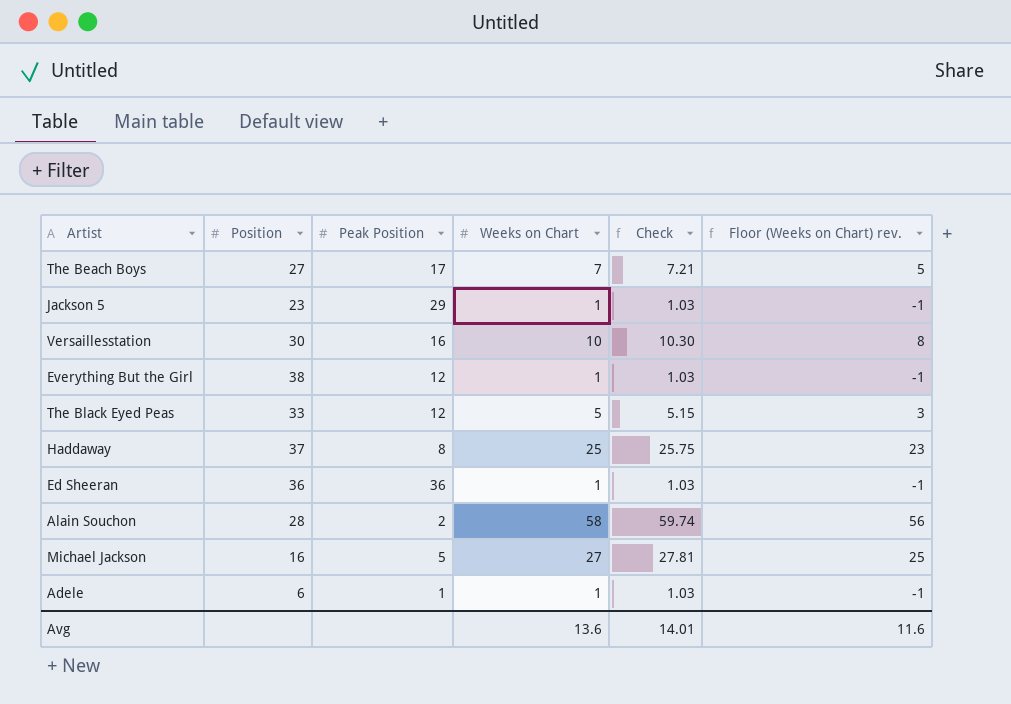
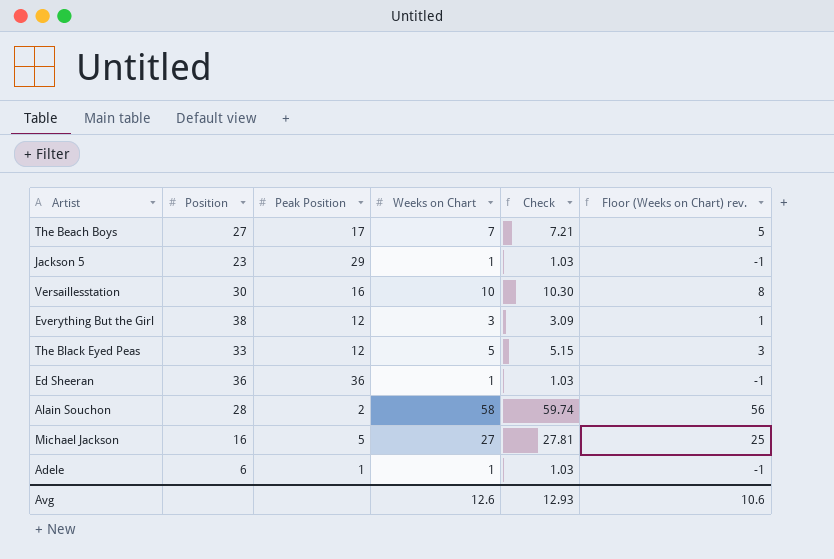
row Haddaway: 37 | 8 | 25 | 25.75 | 23 -> none
Everything But the Girl | Weeks on Chart: 1 -> 3
Everything But the Girl | Check: 1.03 -> 3.09
Everything But the Girl | Floor (Weeks on Chart) rev.: -1 -> 1
Avg | Weeks on Chart: 13.6 -> 12.6
Avg | Check: 14.01 -> 12.93
Avg | Floor (Weeks on Chart) rev.: 11.6 -> 10.6

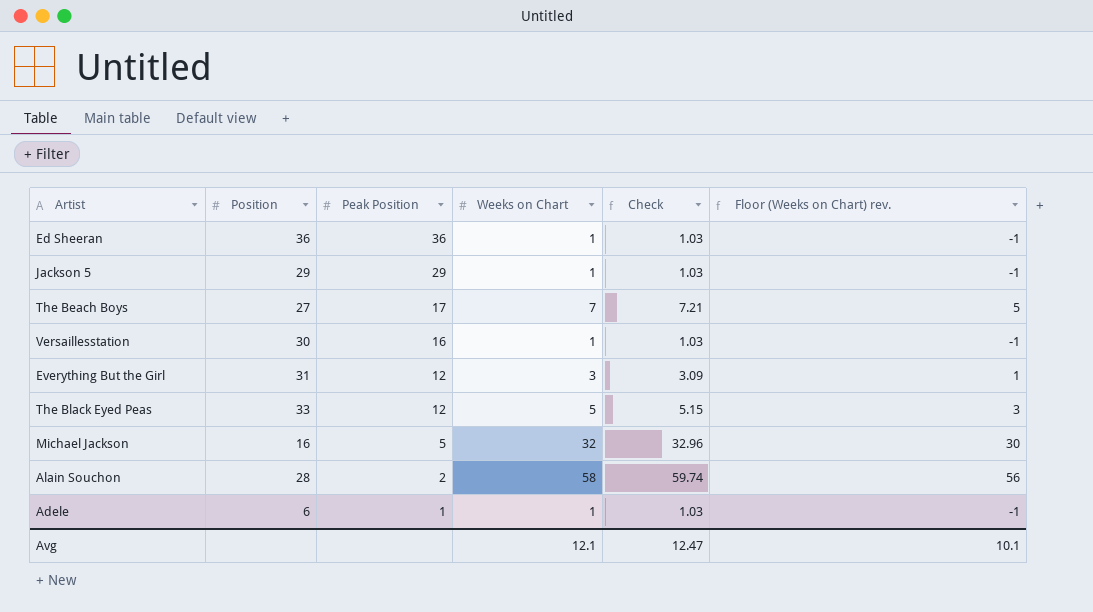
row order: none -> Peak Position descending
Jackson 5 | Position: 23 -> 29
Versaillesstation | Weeks on Chart: 10 -> 1
Versaillesstation | Check: 10.30 -> 1.03
Versaillesstation | Floor (Weeks on Chart) rev.: 8 -> -1
Everything But the Girl | Position: 38 -> 31
Michael Jackson | Weeks on Chart: 27 -> 32
Michael Jackson | Check: 27.81 -> 32.96
Michael Jackson | Floor (Weeks on Chart) rev.: 25 -> 30
Avg | Weeks on Chart: 12.6 -> 12.1
Avg | Check: 12.93 -> 12.47
Avg | Floor (Weeks on Chart) rev.: 10.6 -> 10.1

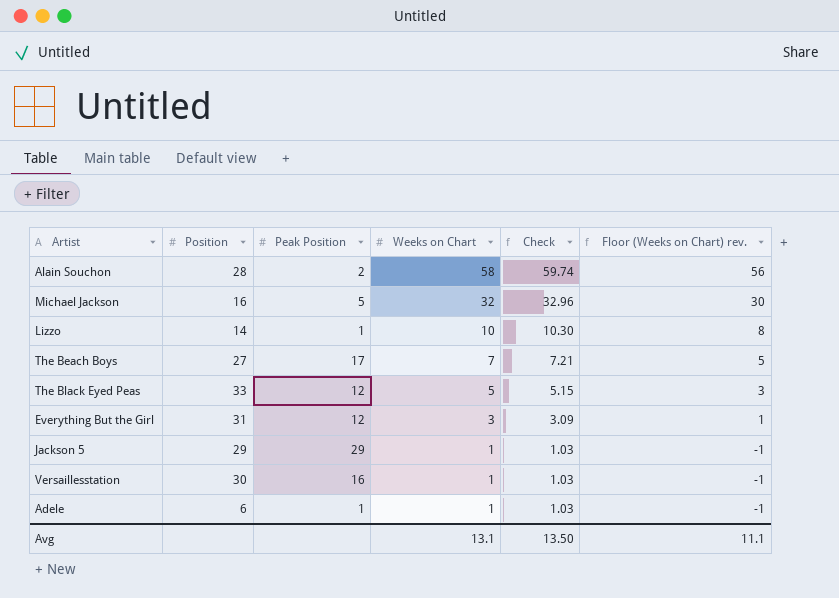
row order: Peak Position descending -> Weeks on Chart descending
row Ed Sheeran: 36 | 36 | 1 | 1.03 | -1 -> none
row Lizzo: none -> 14 | 1 | 10 | 10.30 | 8
Avg | Weeks on Chart: 12.1 -> 13.1
Avg | Check: 12.47 -> 13.50
Avg | Floor (Weeks on Chart) rev.: 10.1 -> 11.1

